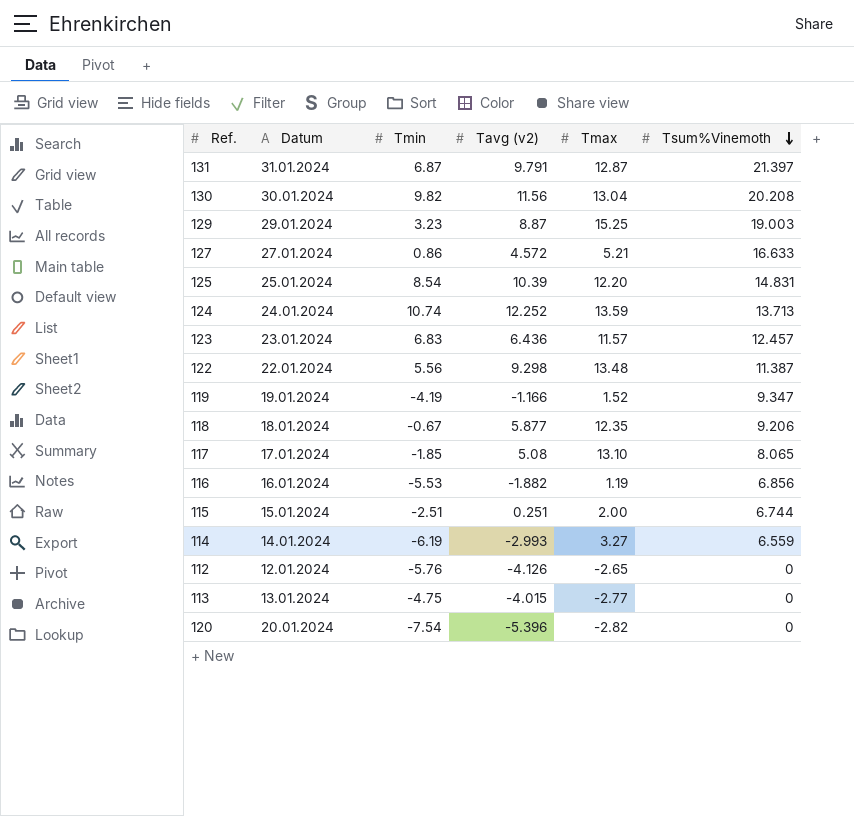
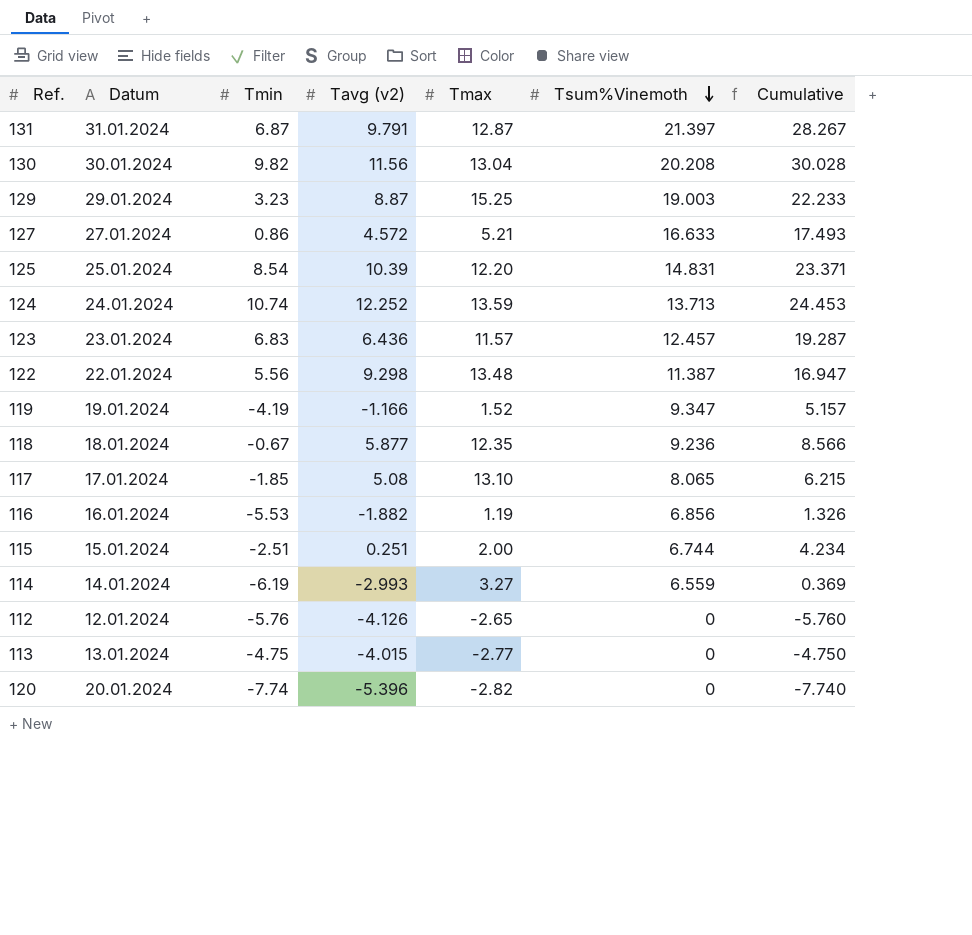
column Cumulative | formula: none -> [Tmin] + [Tsum%Vinemoth]
118 | Tsum%Vinemoth: 9.206 -> 9.236
120 | Tmin: -7.54 -> -7.74

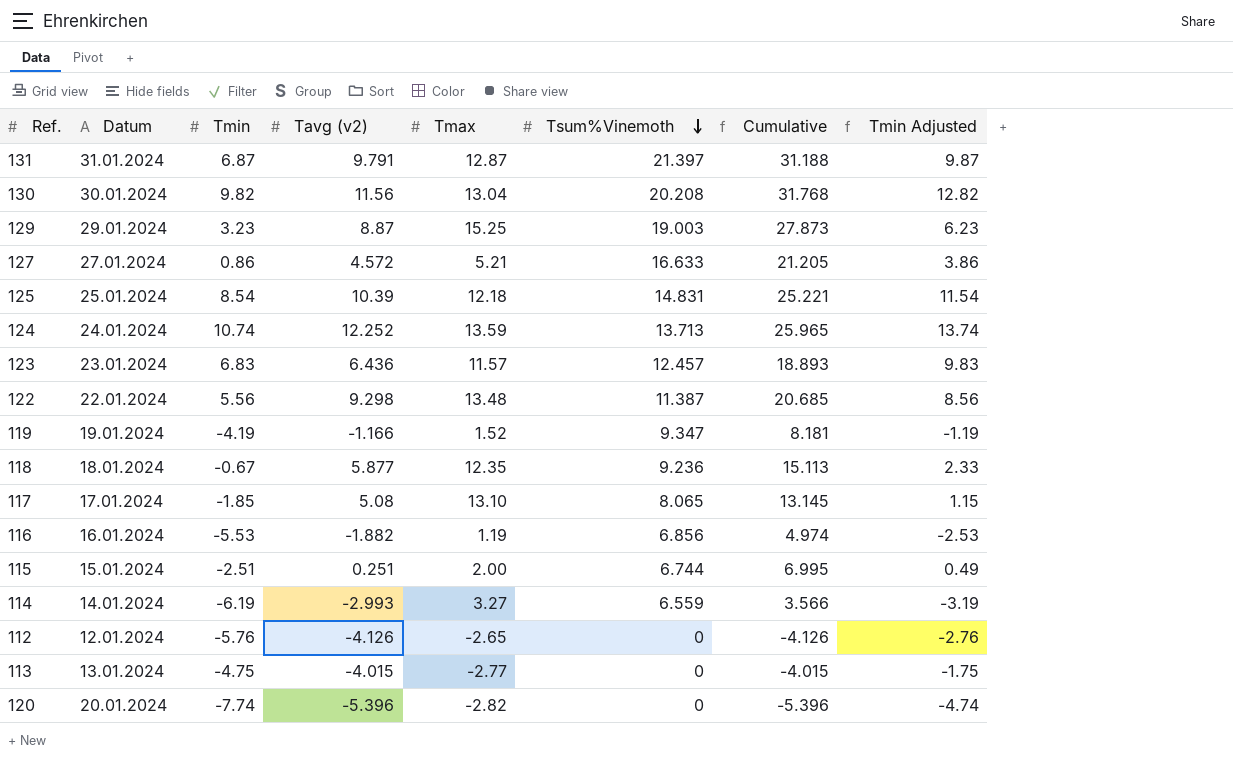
column Cumulative | formula: [Tmin] + [Tsum%Vinemoth] -> [Tavg (v2)] + [Tsum%Vinemoth]
column Tmin Adjusted | formula: none -> [Tmin] + 3
125 | Tmax: 12.20 -> 12.18

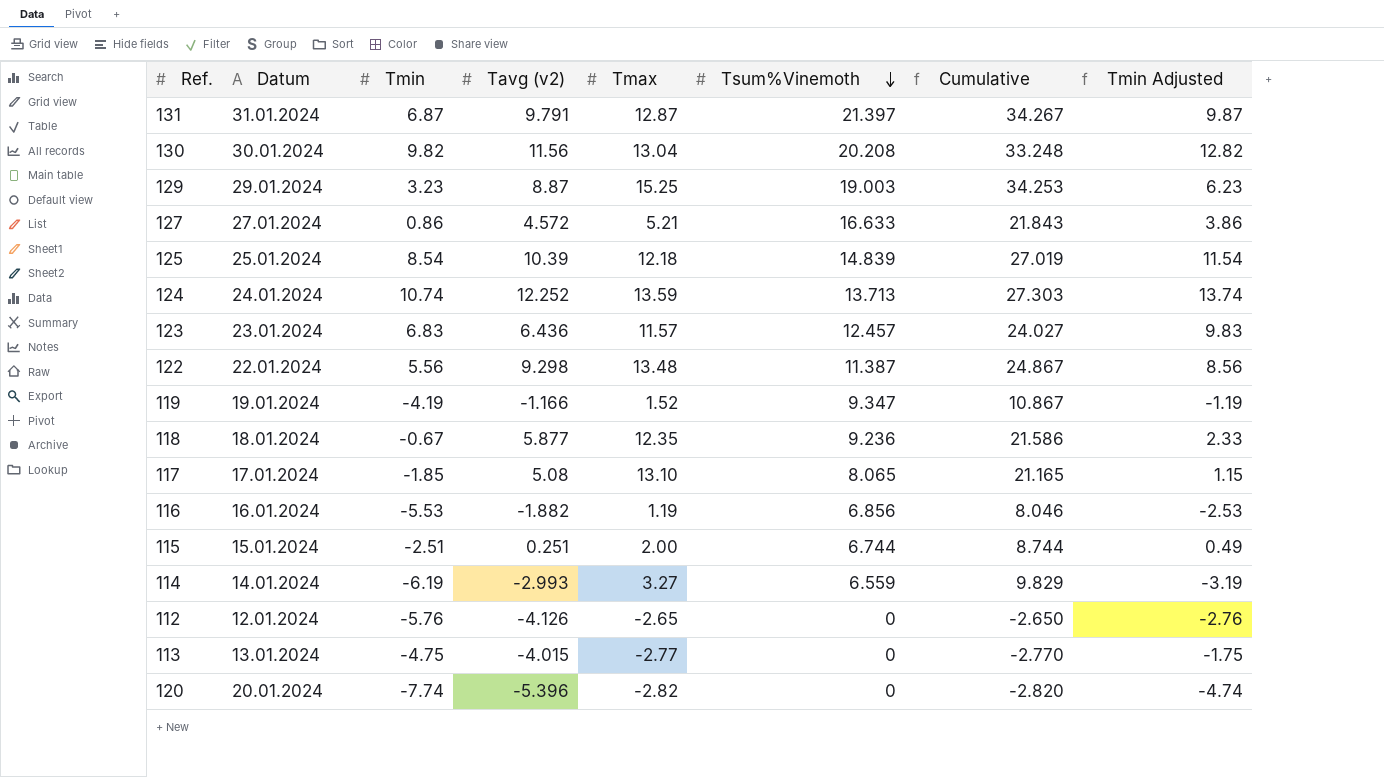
column Cumulative | formula: [Tavg (v2)] + [Tsum%Vinemoth] -> [Tmax] + [Tsum%Vinemoth]
125 | Tsum%Vinemoth: 14.831 -> 14.839

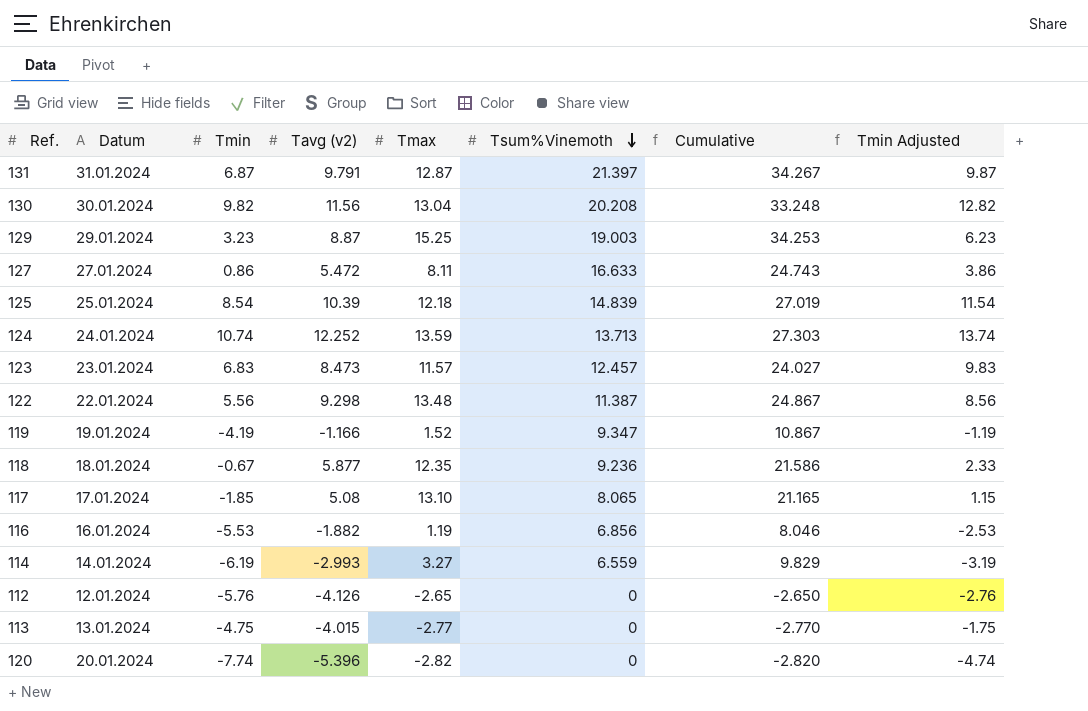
row 115: 15.01.2024 | -2.51 | 0.251 | 2.00 | 6.744 | 8.744 | 0.49 -> none
127 | Tavg (v2): 4.572 -> 5.472
127 | Tmax: 5.21 -> 8.11
127 | Cumulative: 21.843 -> 24.743
123 | Tavg (v2): 6.436 -> 8.473

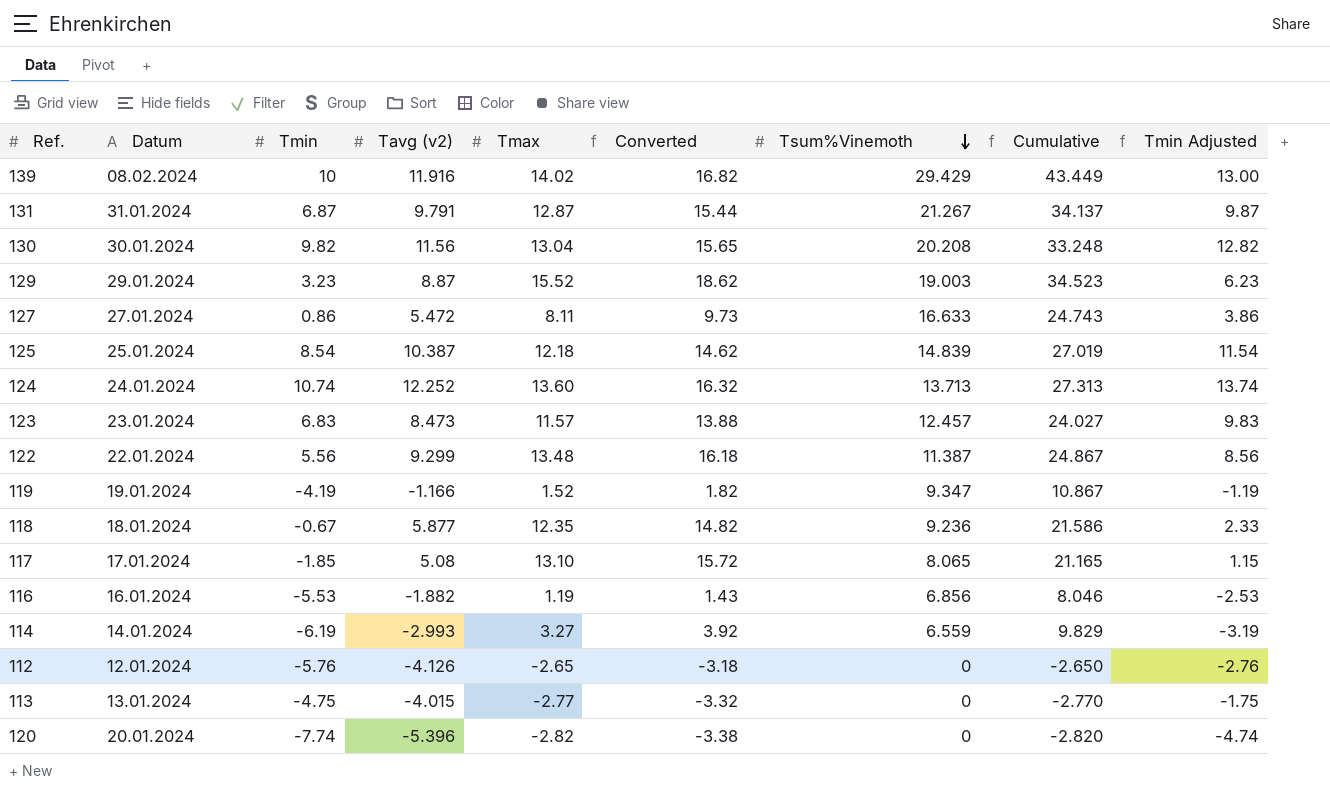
column Converted | formula: none -> [Tmax] * 1.2
row 139: none -> 08.02.2024 | 10 | 11.916 | 14.02 | 16.82 | 29.429 | 43.449 | 13.00
131 | Tsum%Vinemoth: 21.397 -> 21.267
131 | Cumulative: 34.267 -> 34.137
129 | Tmax: 15.25 -> 15.52
129 | Cumulative: 34.253 -> 34.523
125 | Tavg (v2): 10.39 -> 10.387
124 | Tmax: 13.59 -> 13.60
124 | Cumulative: 27.303 -> 27.313
122 | Tavg (v2): 9.298 -> 9.299

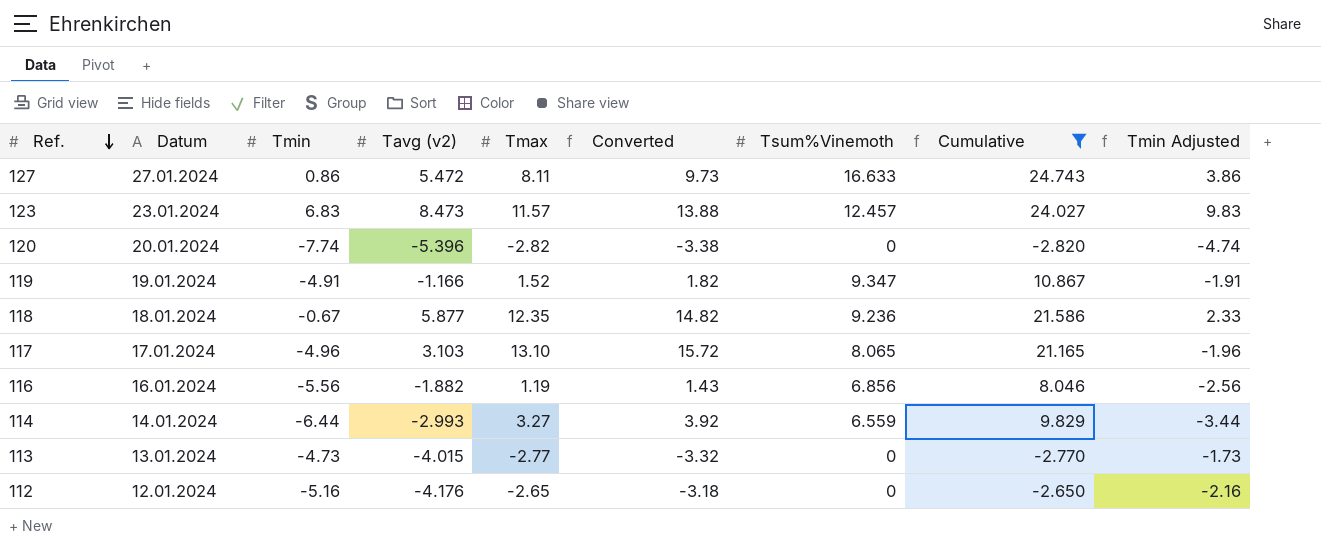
filter: none -> Cumulative <= 24.743
row order: Tsum%Vinemoth descending -> Ref. descending
119 | Tmin: -4.19 -> -4.91
119 | Tmin Adjusted: -1.19 -> -1.91
117 | Tmin: -1.85 -> -4.96
117 | Tavg (v2): 5.08 -> 3.103
117 | Tmin Adjusted: 1.15 -> -1.96
116 | Tmin: -5.53 -> -5.56
116 | Tmin Adjusted: -2.53 -> -2.56
114 | Tmin: -6.19 -> -6.44
114 | Tmin Adjusted: -3.19 -> -3.44
113 | Tmin: -4.75 -> -4.73
113 | Tmin Adjusted: -1.75 -> -1.73
112 | Tmin: -5.76 -> -5.16
112 | Tavg (v2): -4.126 -> -4.176
112 | Tmin Adjusted: -2.76 -> -2.16

